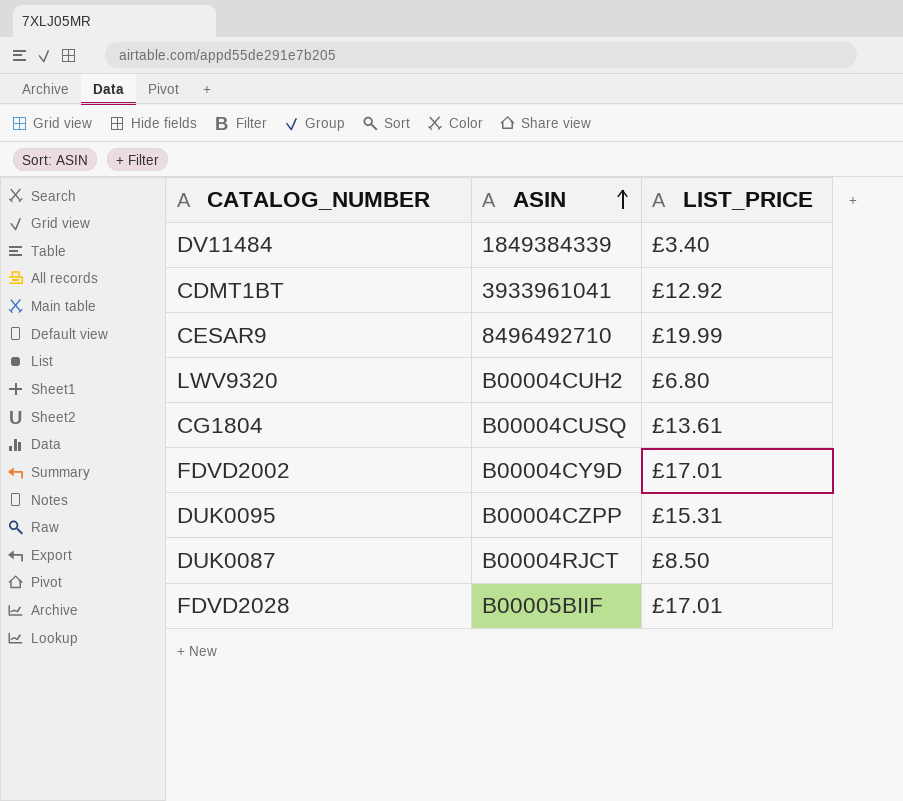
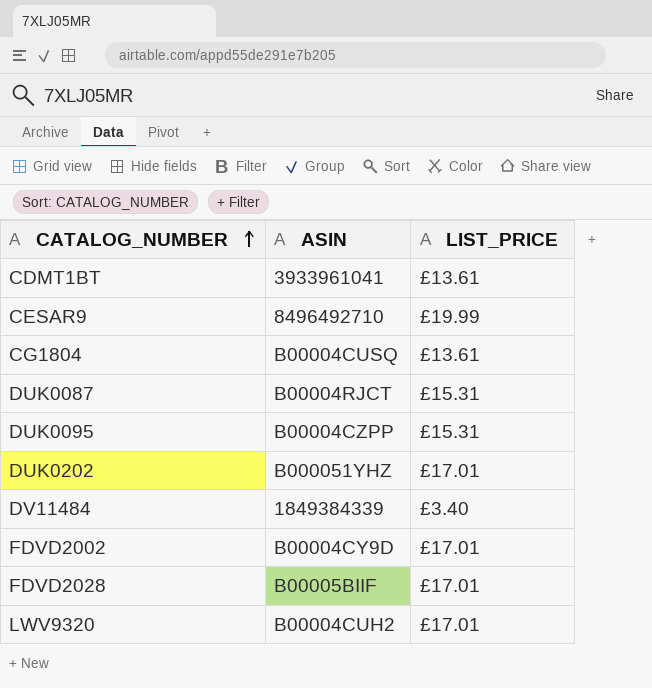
row order: ASIN ascending -> CATALOG_NUMBER ascending
CDMT1BT | LIST_PRICE: £12.92 -> £13.61
DUK0087 | LIST_PRICE: £8.50 -> £15.31
row DUK0202: none -> B000051YHZ | £17.01
LWV9320 | LIST_PRICE: £6.80 -> £17.01

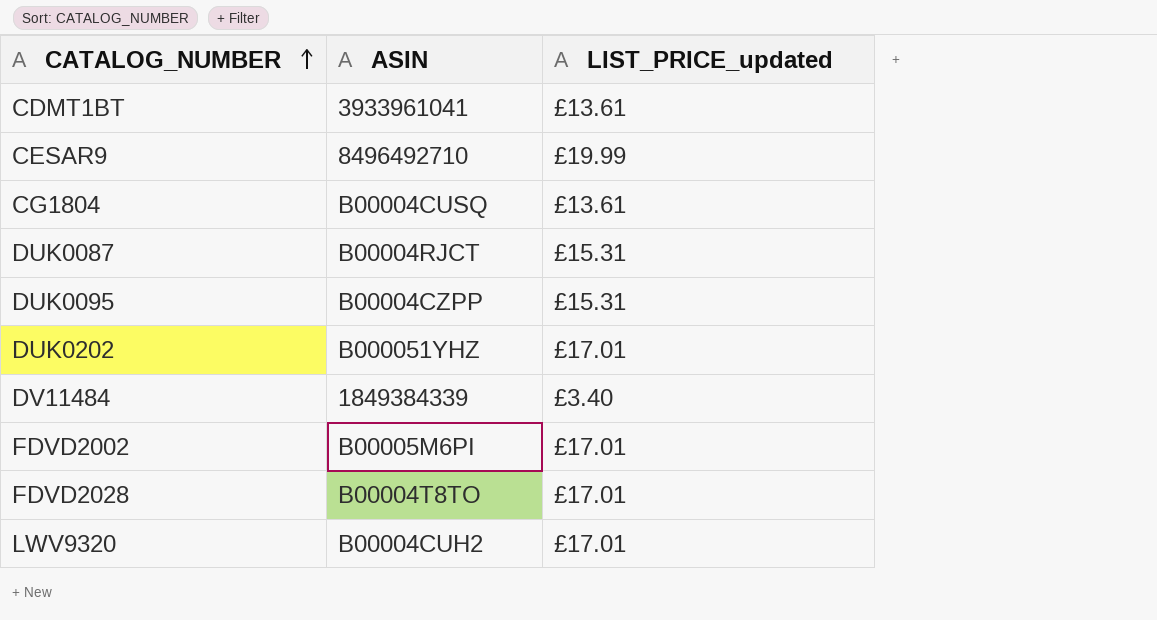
column name: LIST_PRICE -> LIST_PRICE_updated
FDVD2002 | ASIN: B00004CY9D -> B00005M6PI
FDVD2028 | ASIN: B00005BIIF -> B00004T8TO

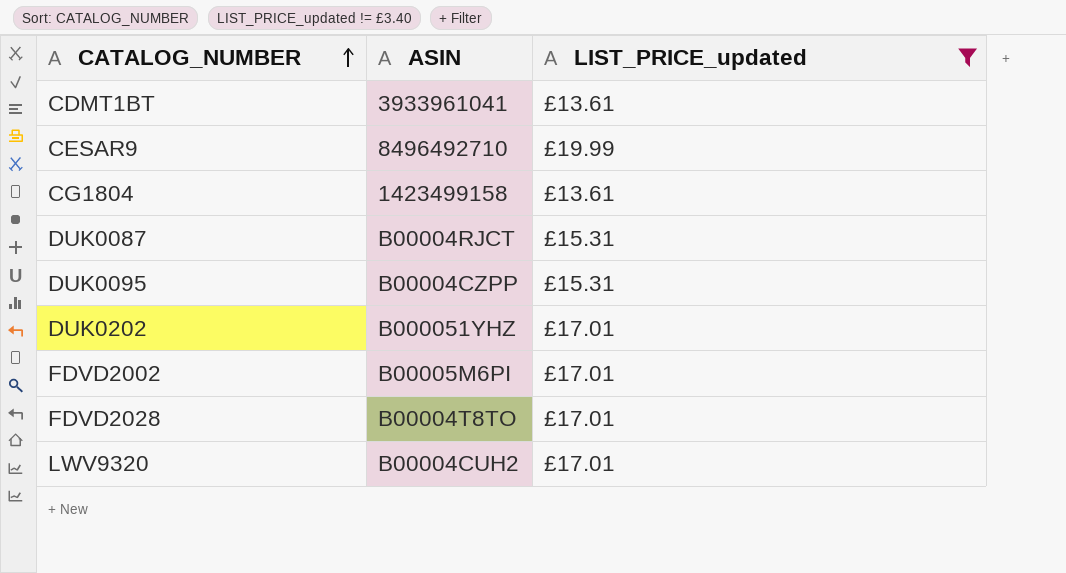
filter: none -> LIST_PRICE_updated != £3.40
CG1804 | ASIN: B00004CUSQ -> 1423499158

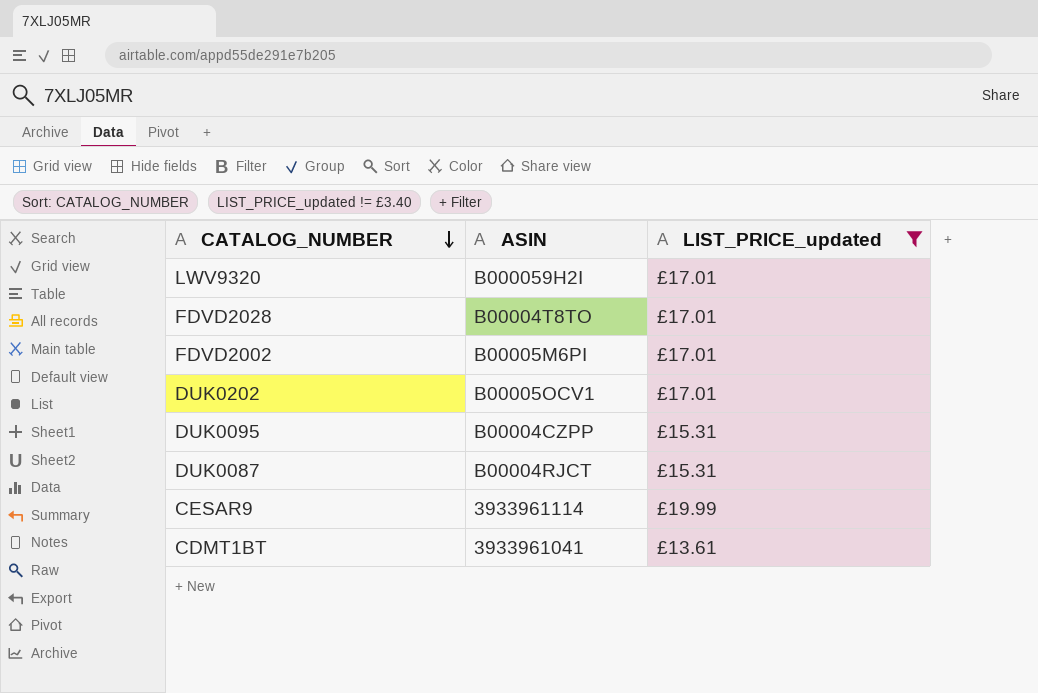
row order: CATALOG_NUMBER ascending -> CATALOG_NUMBER descending
row CG1804: 1423499158 | £13.61 -> none
LWV9320 | ASIN: B00004CUH2 -> B000059H2I
DUK0202 | ASIN: B000051YHZ -> B00005OCV1
CESAR9 | ASIN: 8496492710 -> 3933961114

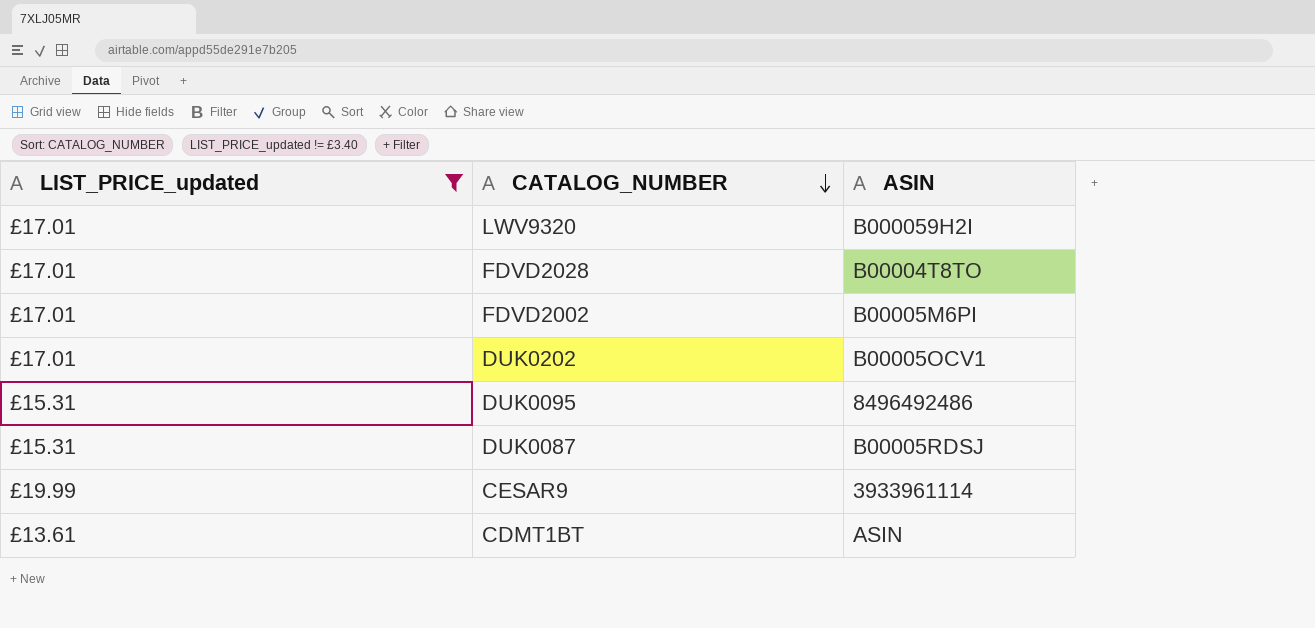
column LIST_PRICE_updated | position: 3 -> 1
DUK0095 | ASIN: B00004CZPP -> 8496492486
DUK0087 | ASIN: B00004RJCT -> B00005RDSJ
CDMT1BT | ASIN: 3933961041 -> ASIN

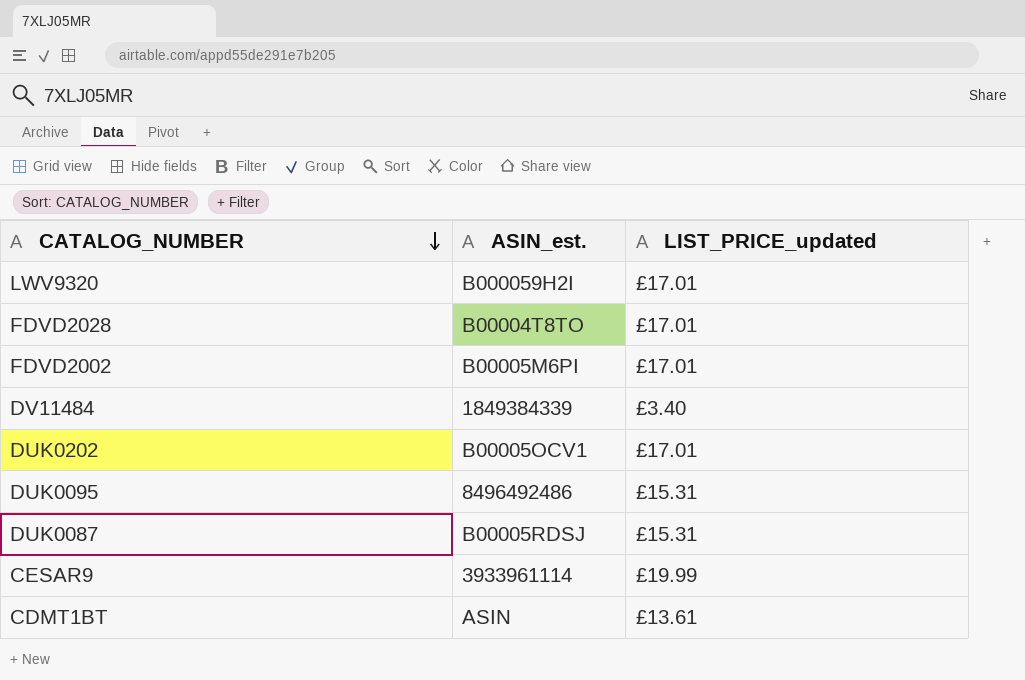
filter: LIST_PRICE_updated != £3.40 -> none
column name: ASIN -> ASIN_est.
column LIST_PRICE_updated | position: 1 -> 3

